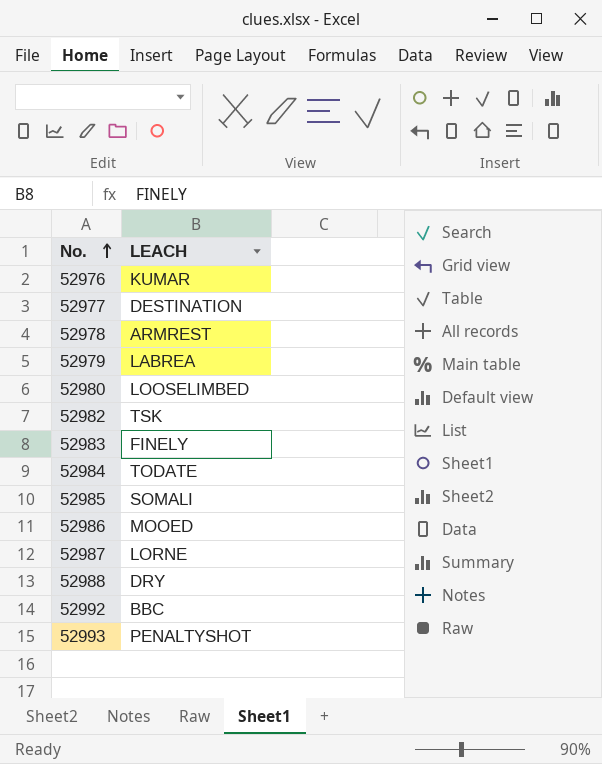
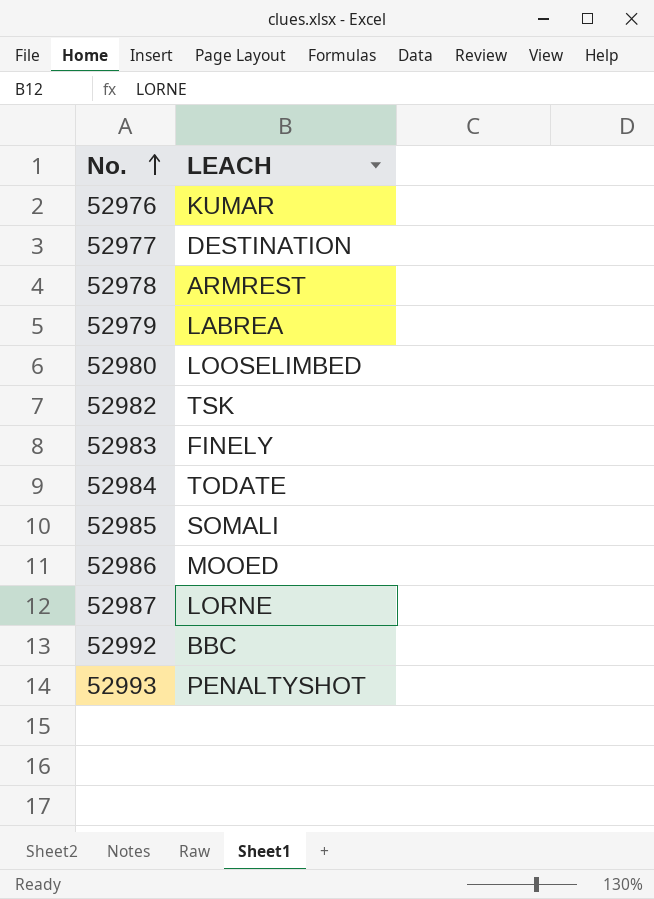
row 52988: DRY -> none

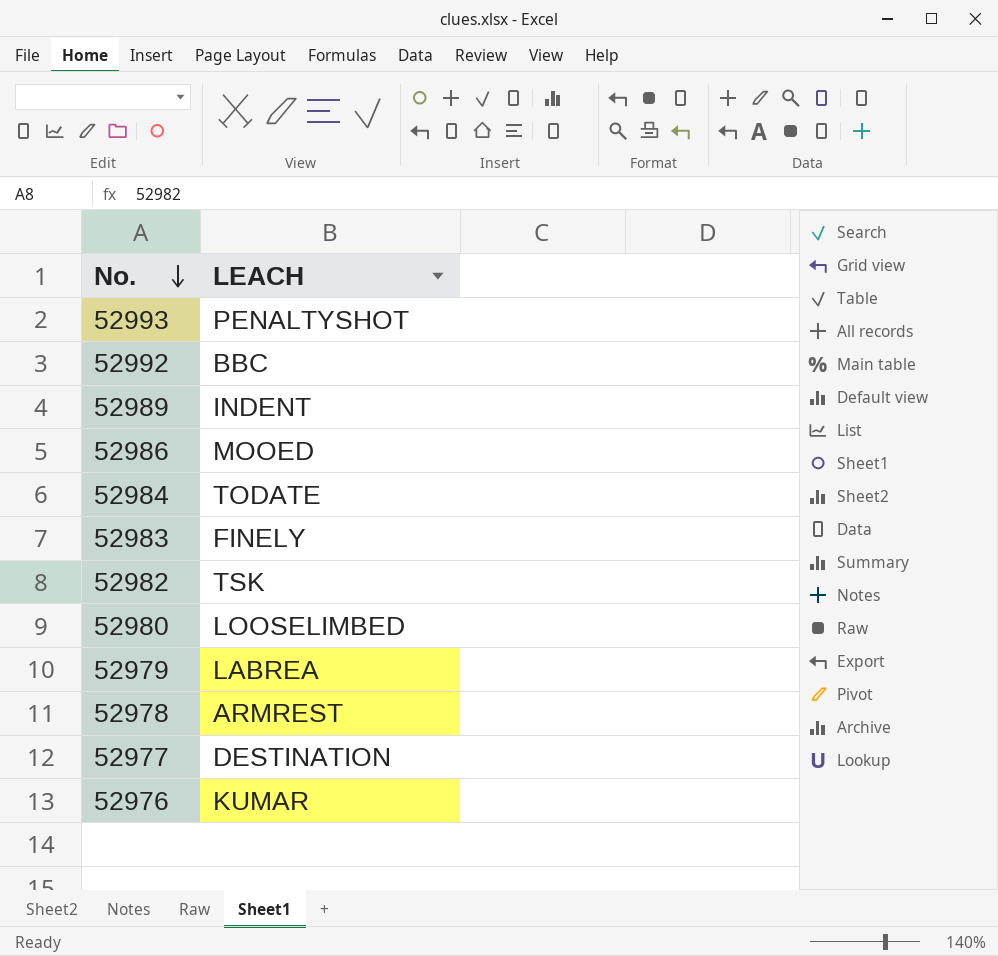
row order: No. ascending -> No. descending
row 52985: SOMALI -> none
row 52987: LORNE -> none
row 52989: none -> INDENT

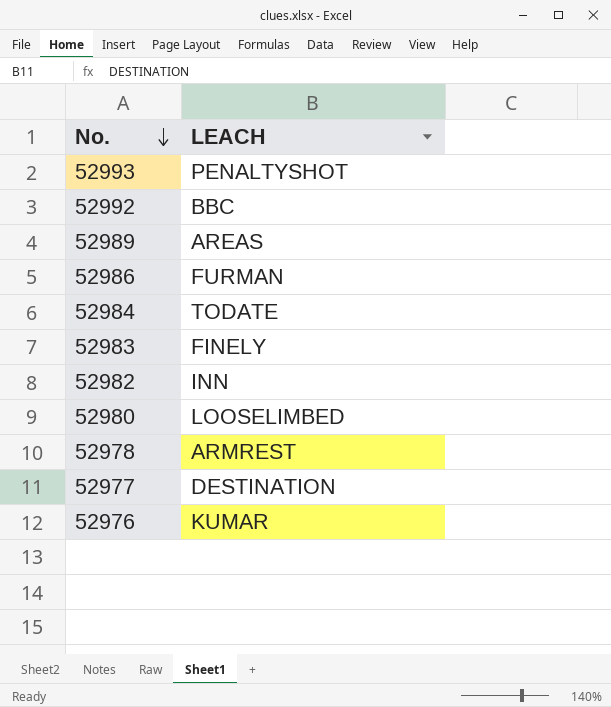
row 52979: LABREA -> none
52989 | LEACH: INDENT -> AREAS
52986 | LEACH: MOOED -> FURMAN
52982 | LEACH: TSK -> INN

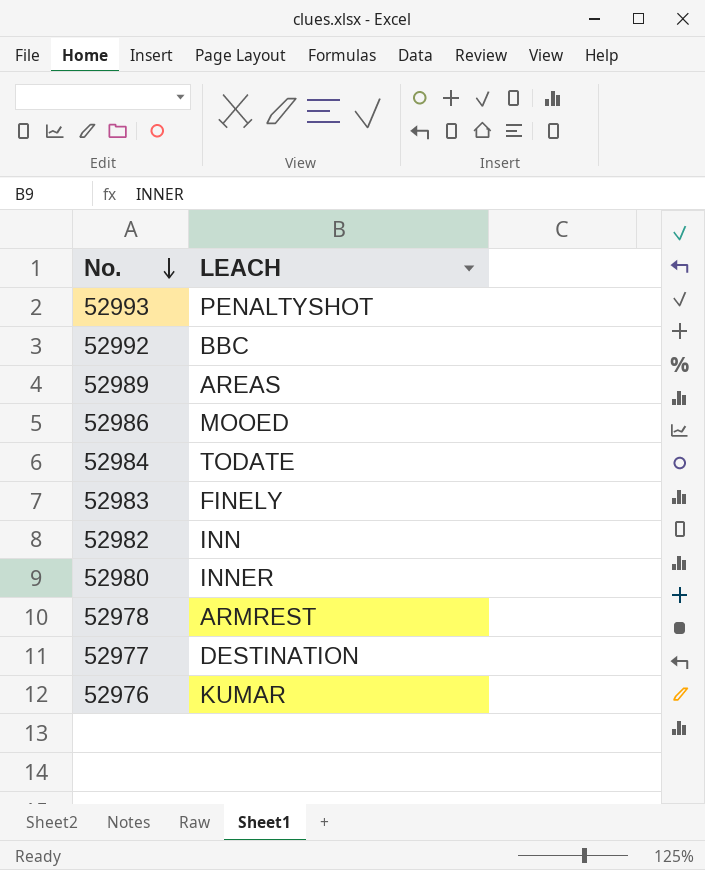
52986 | LEACH: FURMAN -> MOOED
52980 | LEACH: LOOSELIMBED -> INNER

